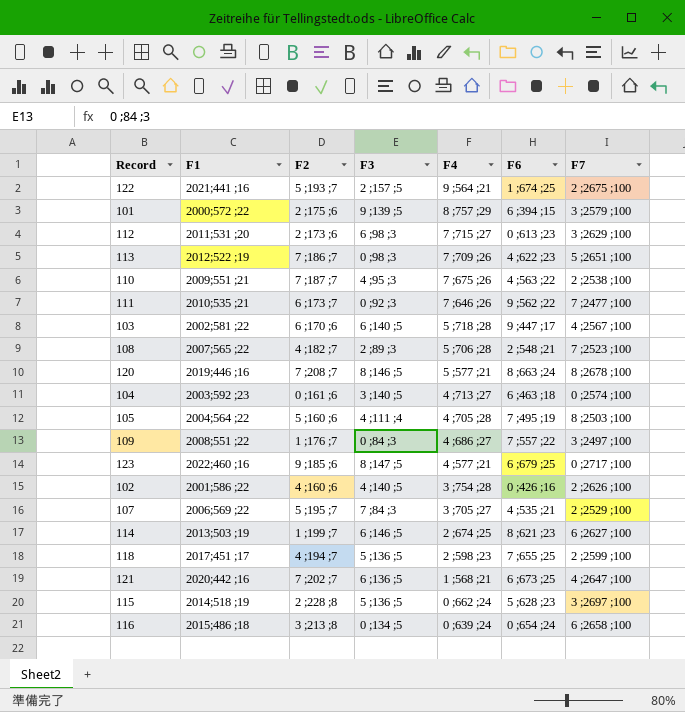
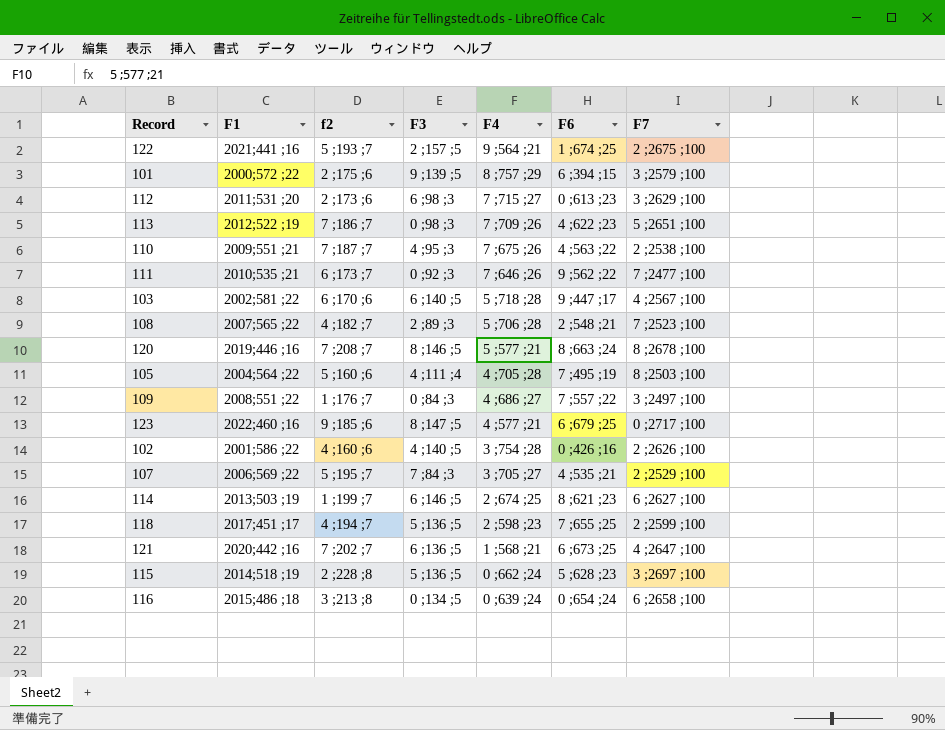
column name: F2 -> f2
row 104: 2003;592 ;23 | 0 ;161 ;6 | 3 ;140 ;5 | 4 ;713 ;27 | 6 ;463 ;18 | 0 ;2574 ;100 -> none

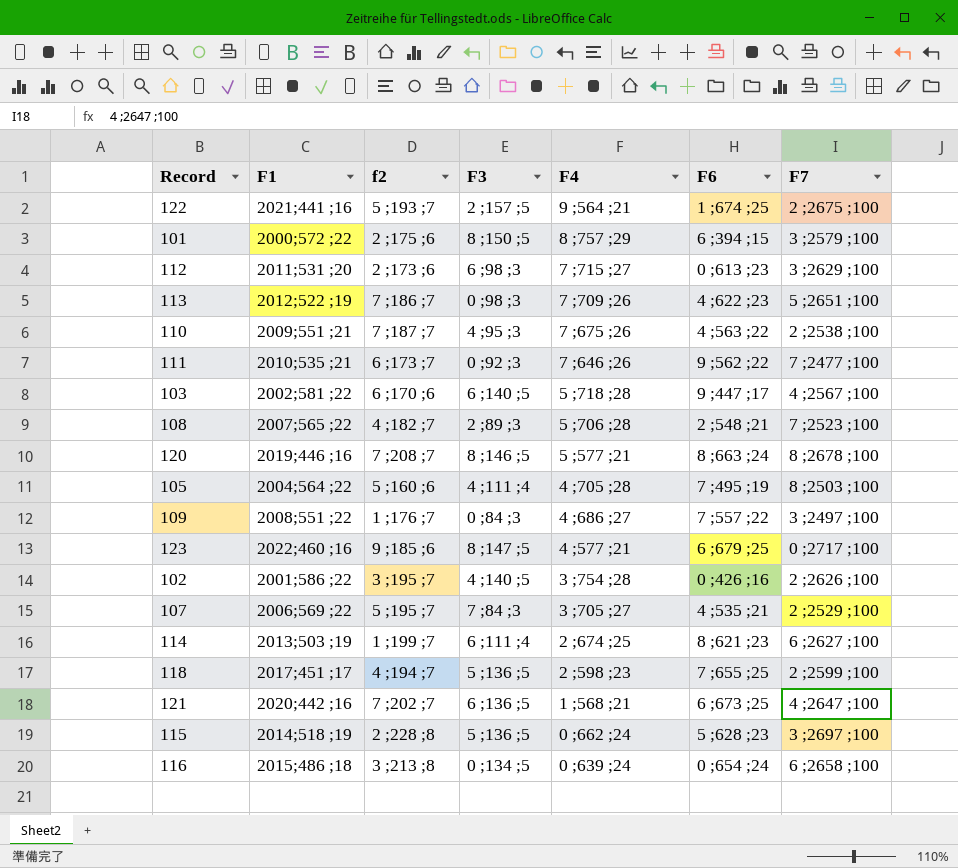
101 | F3: 9 ;139 ;5 -> 8 ;150 ;5
102 | f2: 4 ;160 ;6 -> 3 ;195 ;7
114 | F3: 6 ;146 ;5 -> 6 ;111 ;4

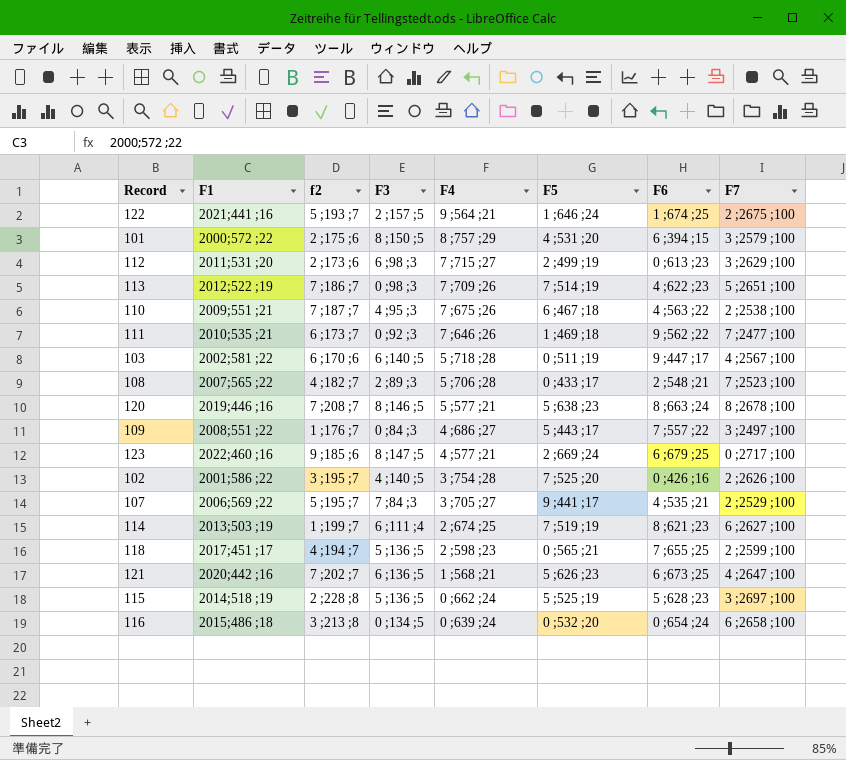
column F5 | position: none -> 6
row 105: 2004;564 ;22 | 5 ;160 ;6 | 4 ;111 ;4 | 4 ;705 ;28 | 7 ;495 ;19 | 8 ;2503 ;100 -> none

